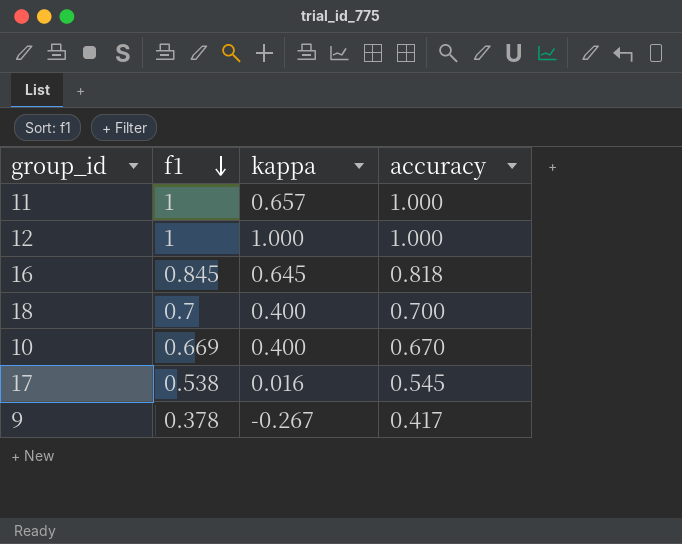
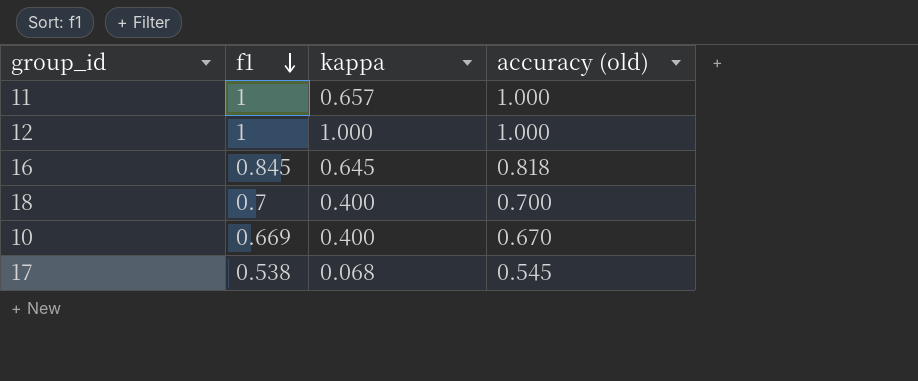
column name: accuracy -> accuracy (old)
row 9: 0.378 | -0.267 | 0.417 -> none
17 | kappa: 0.016 -> 0.068

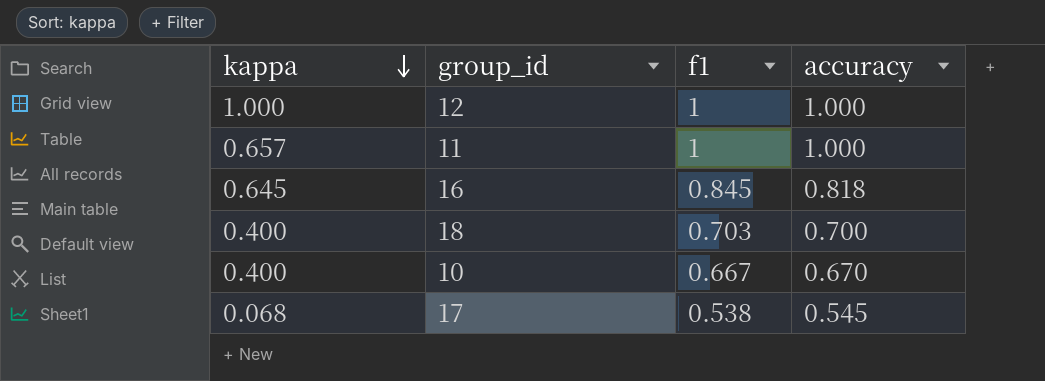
row order: f1 descending -> kappa descending
column kappa | position: 3 -> 1
column name: accuracy (old) -> accuracy
18 | f1: 0.7 -> 0.703
10 | f1: 0.669 -> 0.667

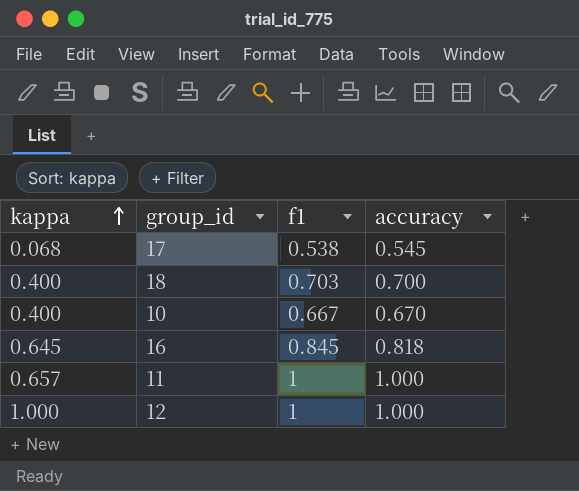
row order: kappa descending -> kappa ascending

